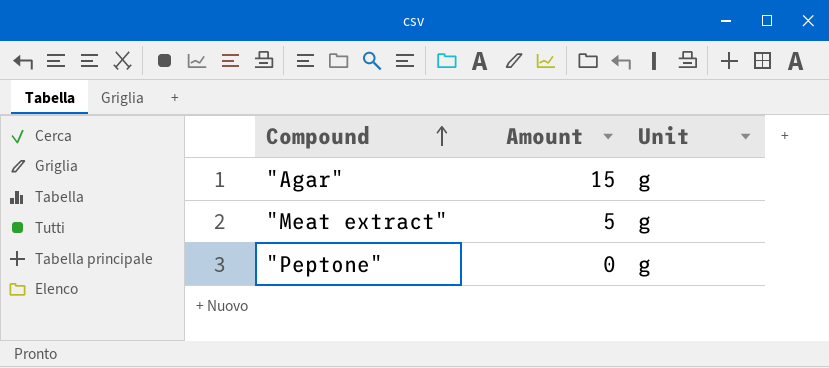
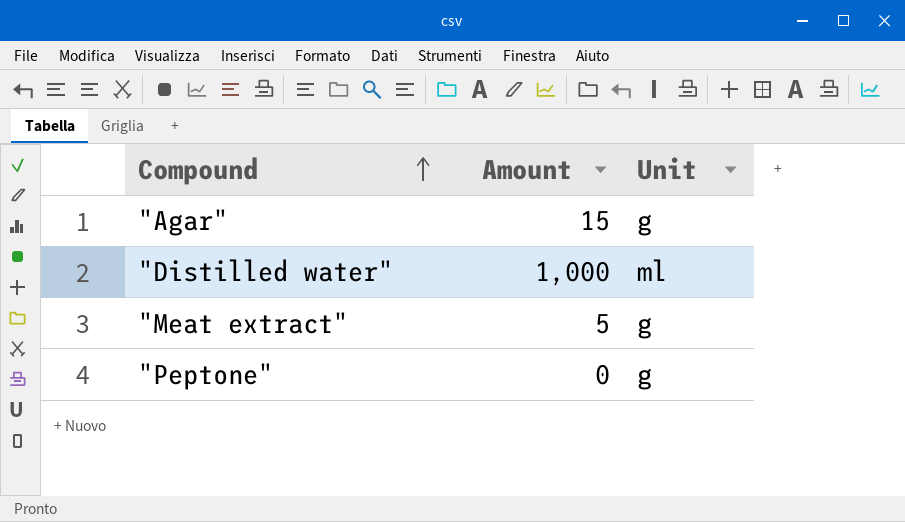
row "Distilled water": none -> 1,000 | ml

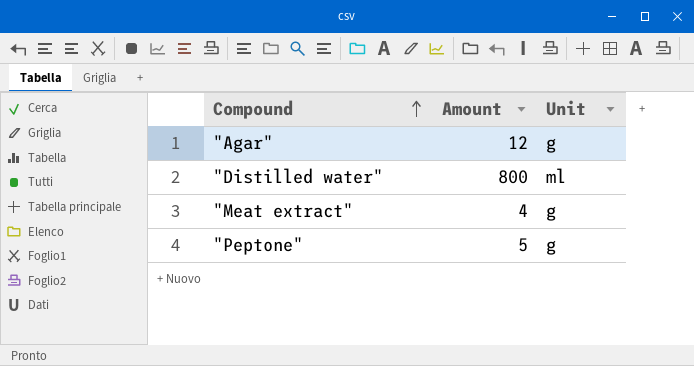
"Agar" | Amount: 15 -> 12
"Distilled water" | Amount: 1,000 -> 800
"Meat extract" | Amount: 5 -> 4
"Peptone" | Amount: 0 -> 5

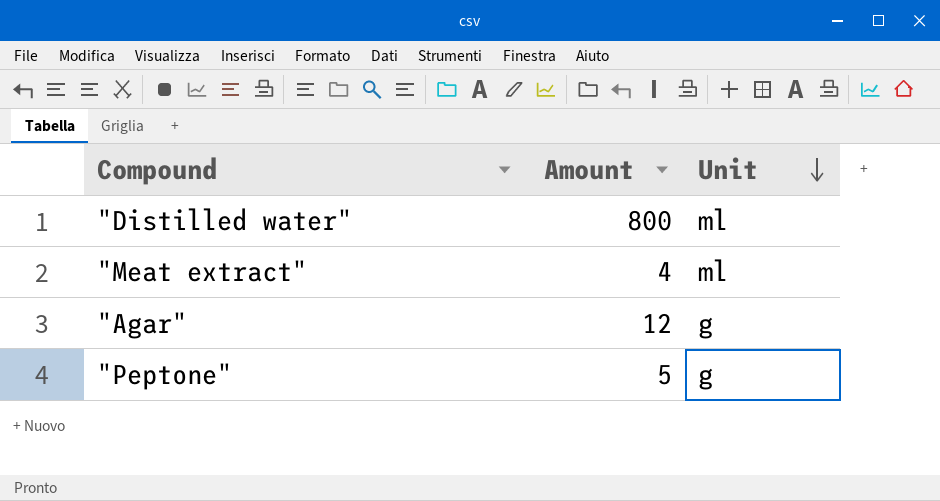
row order: Compound ascending -> Unit descending
"Meat extract" | Unit: g -> ml

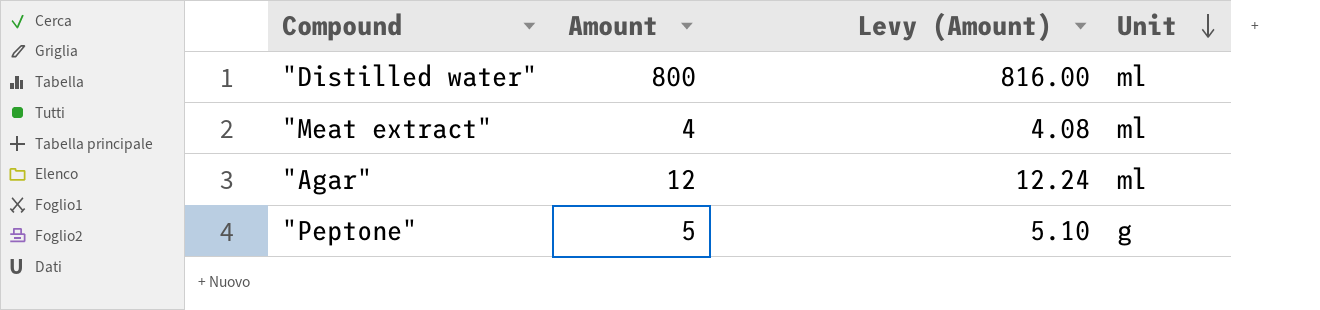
column Levy (Amount) | formula: none -> [Amount] * 1.02
"Agar" | Unit: g -> ml

